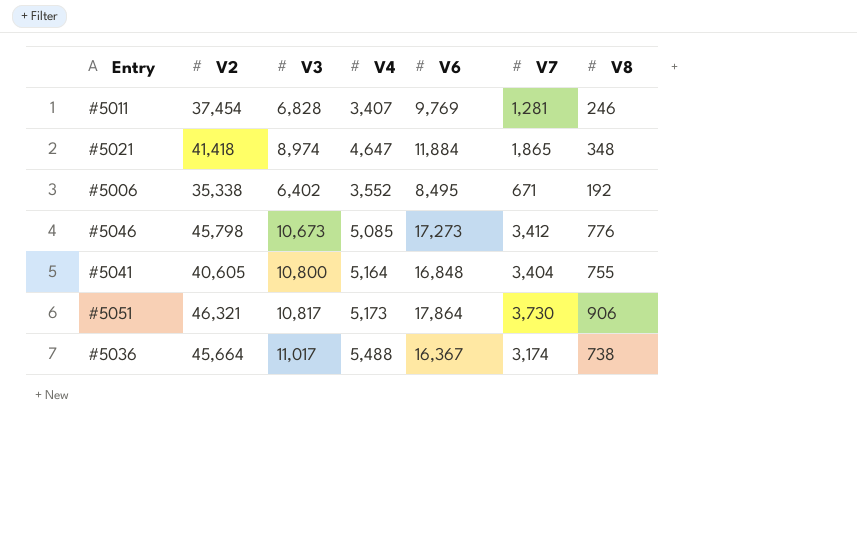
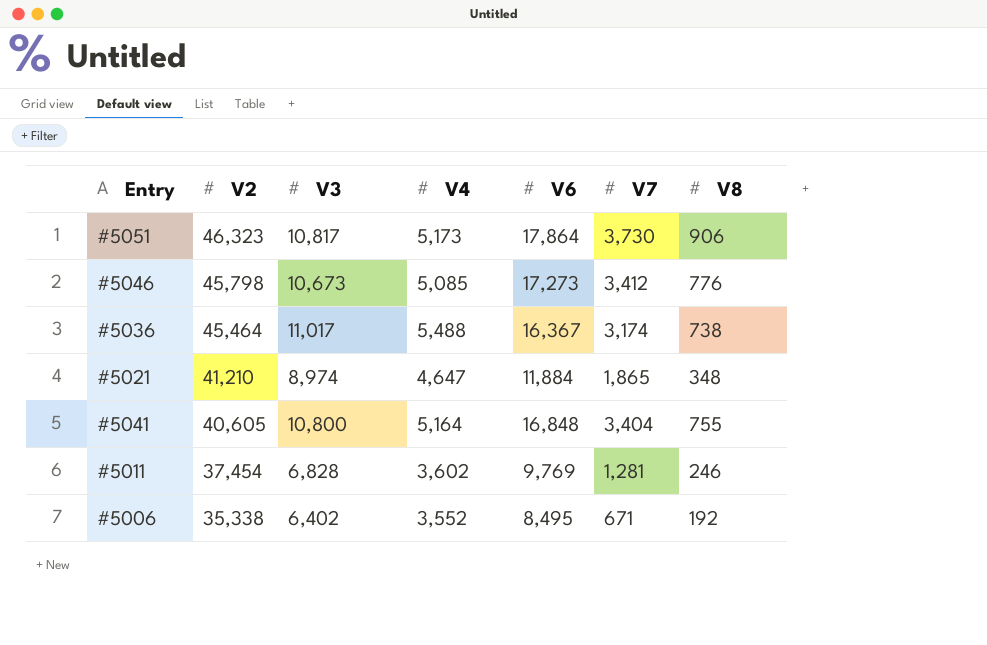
row order: none -> V2 descending
#5051 | V2: 46,321 -> 46,323
#5036 | V2: 45,664 -> 45,464
#5021 | V2: 41,418 -> 41,210
#5011 | V4: 3,407 -> 3,602

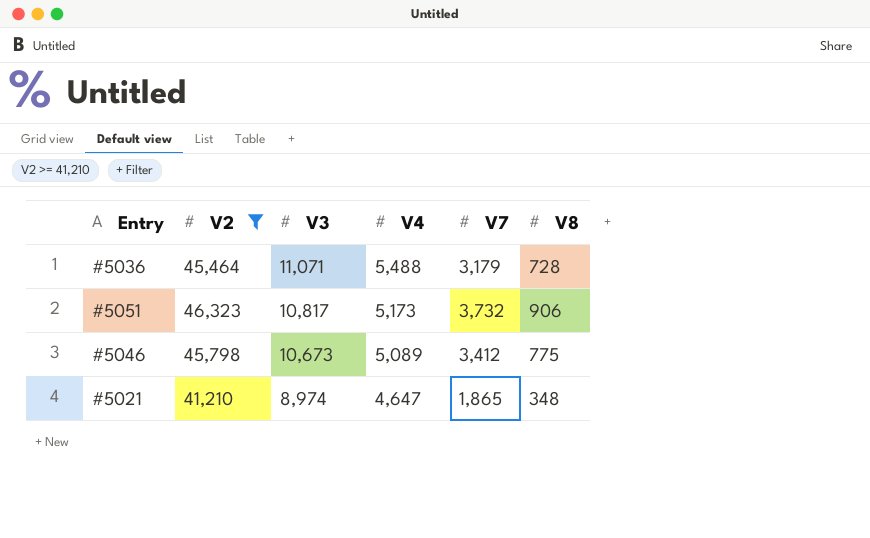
filter: none -> V2 >= 41,210
row order: V2 descending -> V3 descending
column V6 | position: 5 -> none
#5036 | V3: 11,017 -> 11,071
#5036 | V7: 3,174 -> 3,179
#5036 | V8: 738 -> 728
#5051 | V7: 3,730 -> 3,732
#5046 | V4: 5,085 -> 5,089
#5046 | V8: 776 -> 775

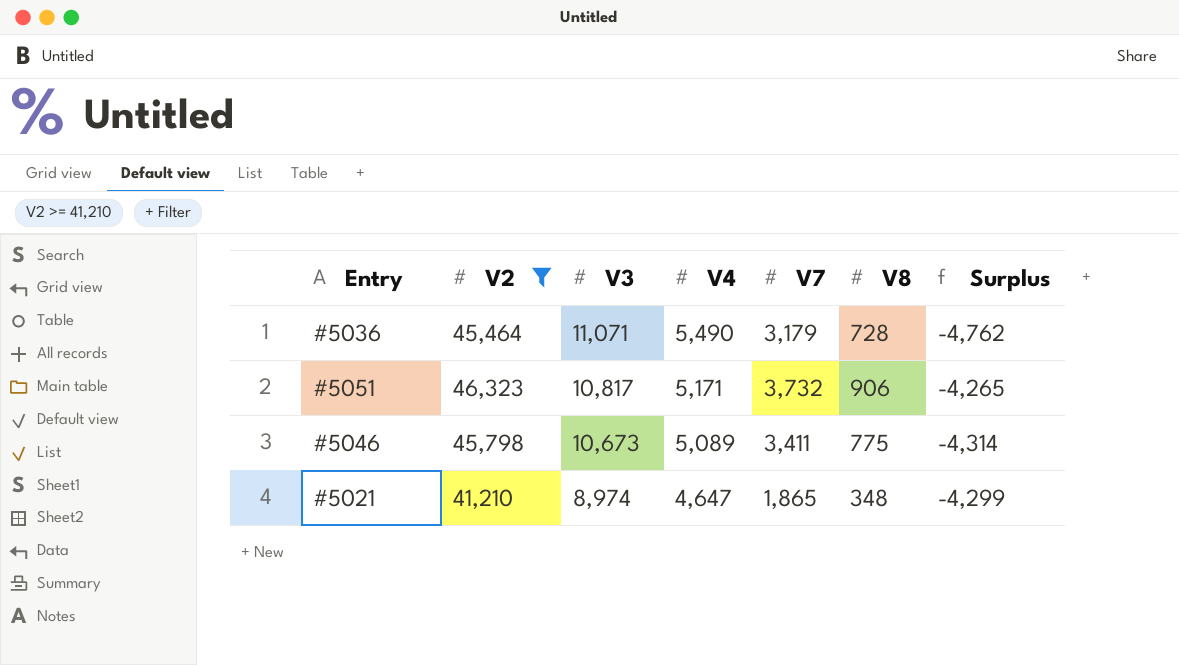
column Surplus | formula: none -> [V8] - [V4]
#5036 | V4: 5,488 -> 5,490
#5051 | V4: 5,173 -> 5,171
#5046 | V7: 3,412 -> 3,411

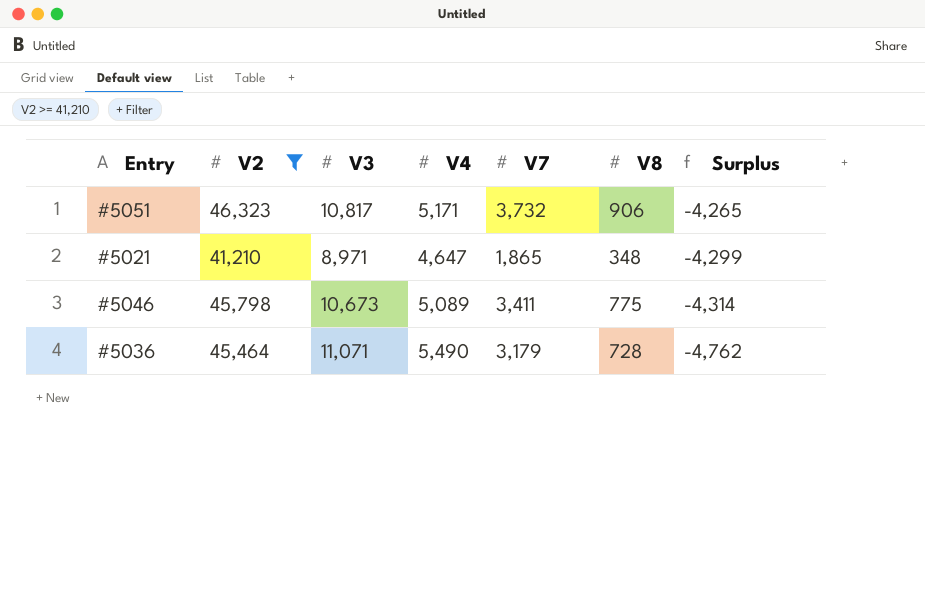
row order: V3 descending -> Surplus descending
#5021 | V3: 8,974 -> 8,971

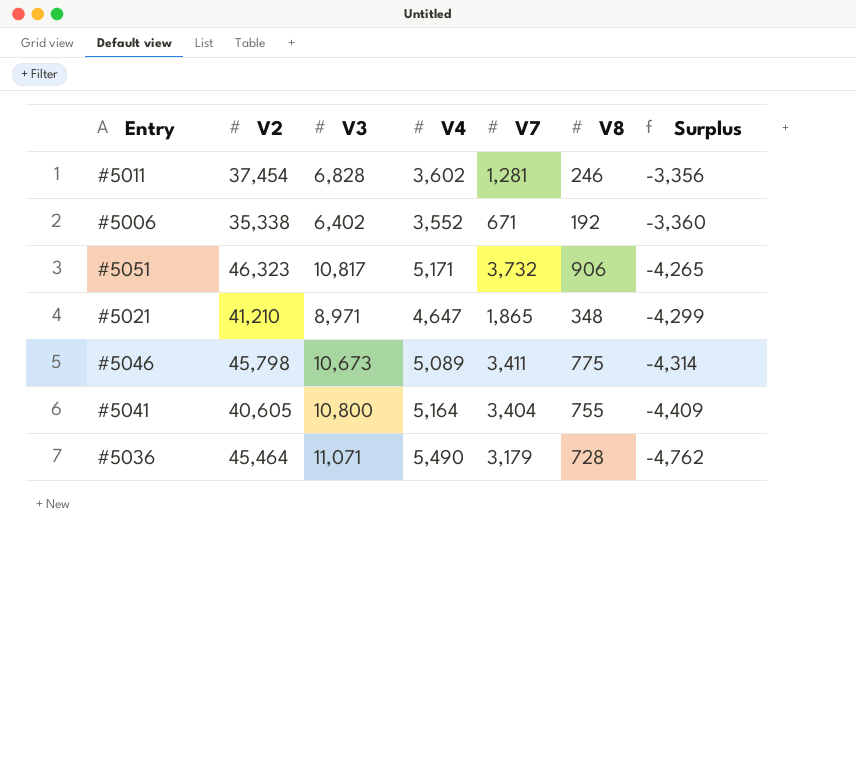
filter: V2 >= 41,210 -> none

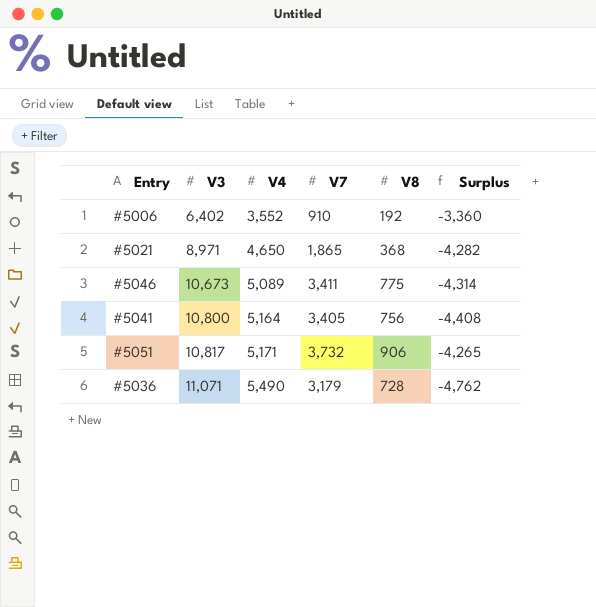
row order: Surplus descending -> V3 ascending
column V2 | position: 2 -> none
row #5011: 37,454 | 6,828 | 3,602 | 1,281 | 246 | -3,356 -> none
#5006 | V7: 671 -> 910
#5021 | V4: 4,647 -> 4,650
#5021 | V8: 348 -> 368
#5021 | Surplus: -4,299 -> -4,282
#5041 | V7: 3,404 -> 3,405
#5041 | V8: 755 -> 756
#5041 | Surplus: -4,409 -> -4,408

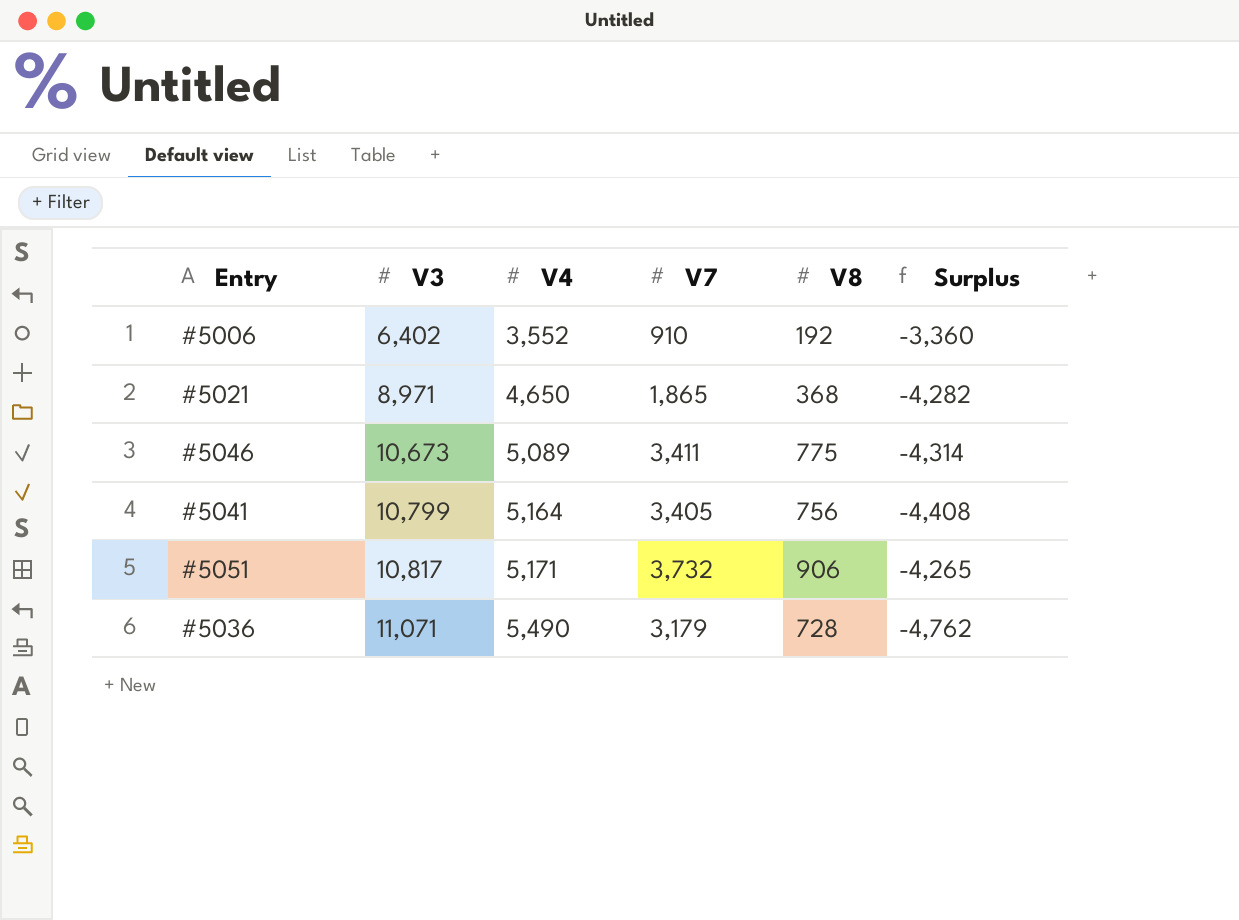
#5041 | V3: 10,800 -> 10,799

